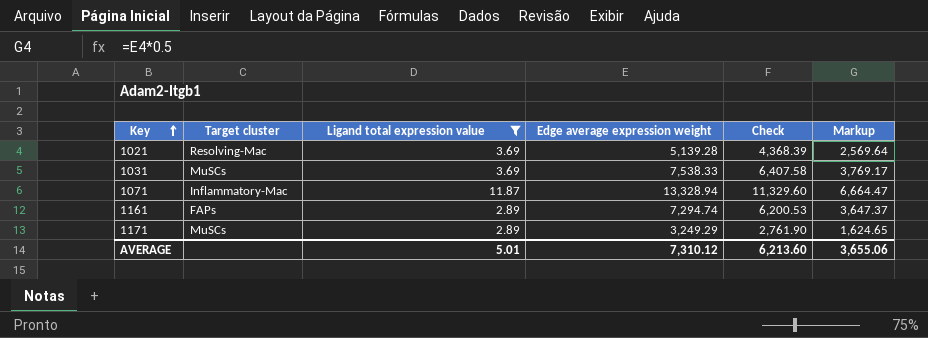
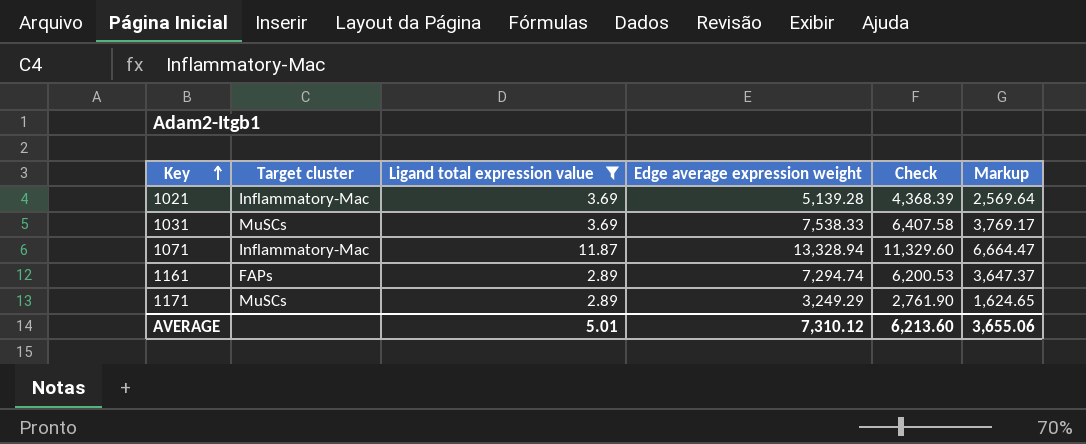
1021 | Target cluster: Resolving-Mac -> Inflammatory-Mac

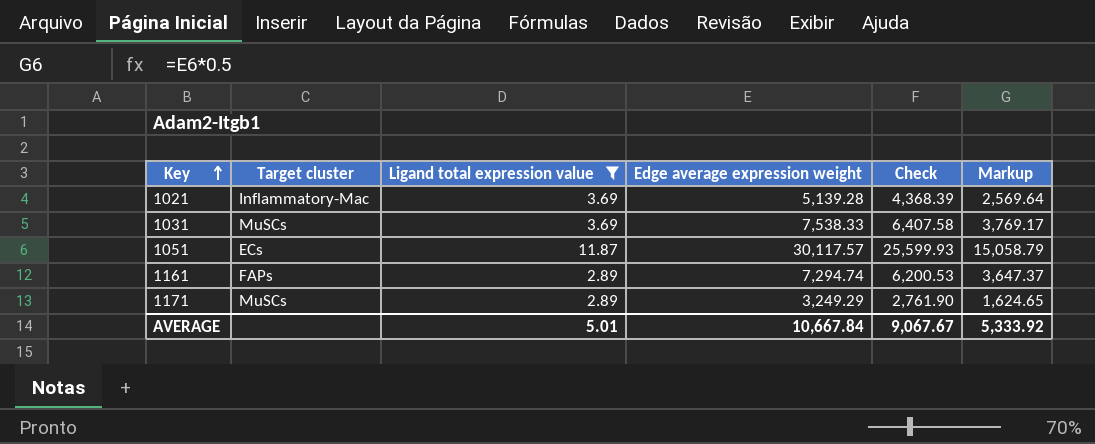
row 1071: Inflammatory-Mac | 11.87 | 13,328.94 | 11,329.60 | 6,664.47 -> none
row 1051: none -> ECs | 11.87 | 30,117.57 | 25,599.93 | 15,058.79
AVERAGE | Edge average expression weight: 7,310.12 -> 10,667.84
AVERAGE | Check: 6,213.60 -> 9,067.67
AVERAGE | Markup: 3,655.06 -> 5,333.92

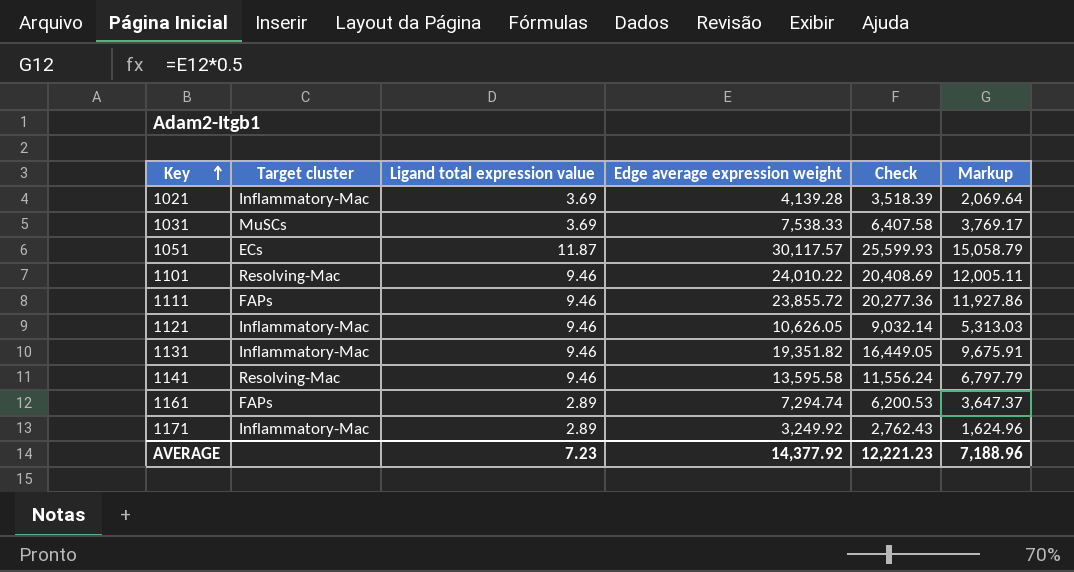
filter: Ligand total expression value != 9.46 -> none
1021 | Edge average expression weight: 5,139.28 -> 4,139.28
1021 | Check: 4,368.39 -> 3,518.39
1021 | Markup: 2,569.64 -> 2,069.64
1171 | Target cluster: MuSCs -> Inflammatory-Mac
1171 | Edge average expression weight: 3,249.29 -> 3,249.92
1171 | Check: 2,761.90 -> 2,762.43
1171 | Markup: 1,624.65 -> 1,624.96
AVERAGE | Ligand total expression value: 5.01 -> 7.23
AVERAGE | Edge average expression weight: 10,667.84 -> 14,377.92
AVERAGE | Check: 9,067.67 -> 12,221.23
AVERAGE | Markup: 5,333.92 -> 7,188.96

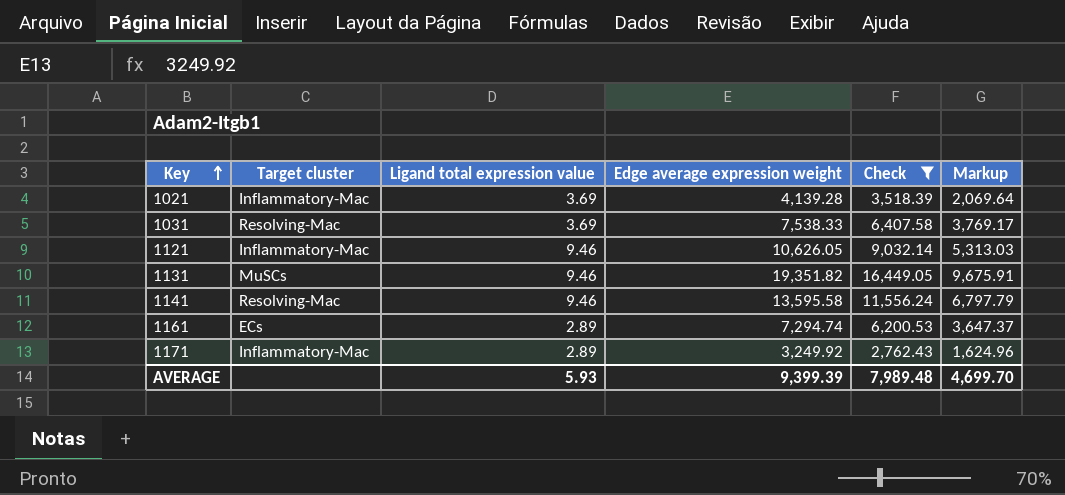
filter: none -> Check <= 16,449.05
1031 | Target cluster: MuSCs -> Resolving-Mac
1131 | Target cluster: Inflammatory-Mac -> MuSCs
1161 | Target cluster: FAPs -> ECs
AVERAGE | Ligand total expression value: 7.23 -> 5.93
AVERAGE | Edge average expression weight: 14,377.92 -> 9,399.39
AVERAGE | Check: 12,221.23 -> 7,989.48
AVERAGE | Markup: 7,188.96 -> 4,699.70

